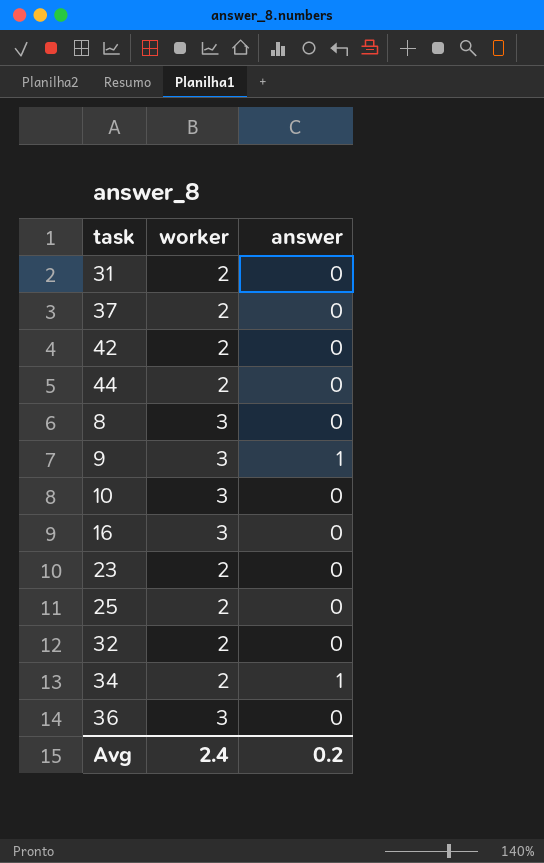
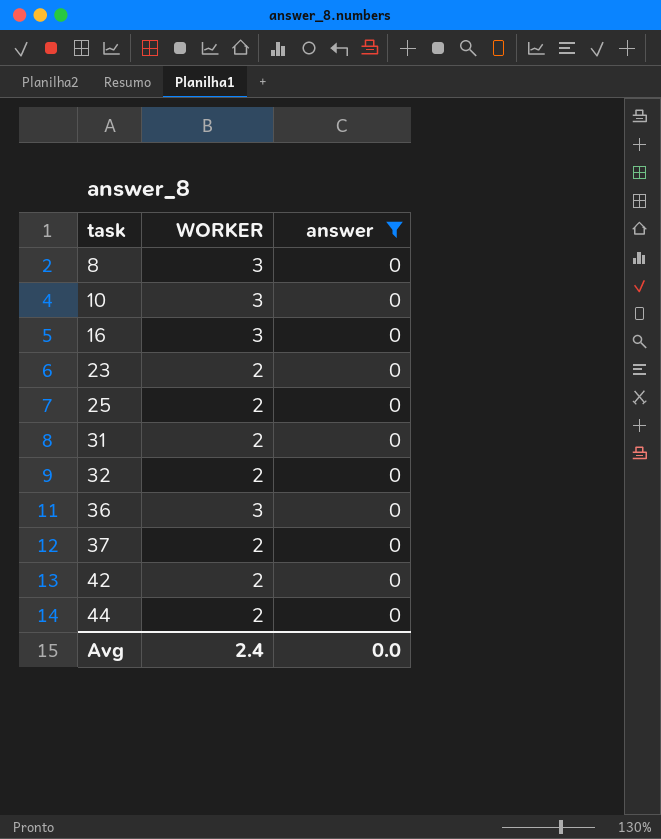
filter: none -> answer = 0
row order: none -> task ascending
column name: worker -> WORKER
Avg | answer: 0.2 -> 0.0

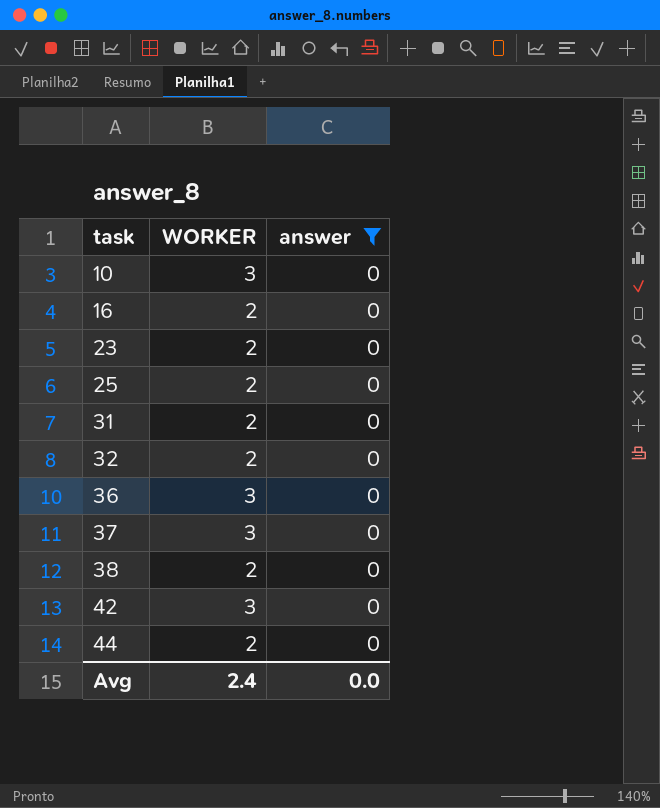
row 8: 3 | 0 -> none
16 | WORKER: 3 -> 2
37 | WORKER: 2 -> 3
row 38: none -> 2 | 0
42 | WORKER: 2 -> 3

